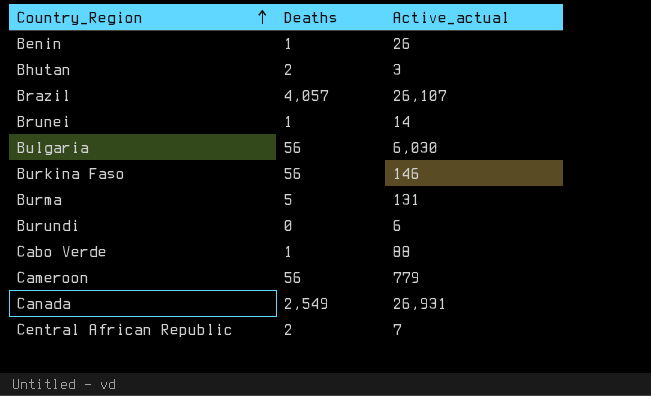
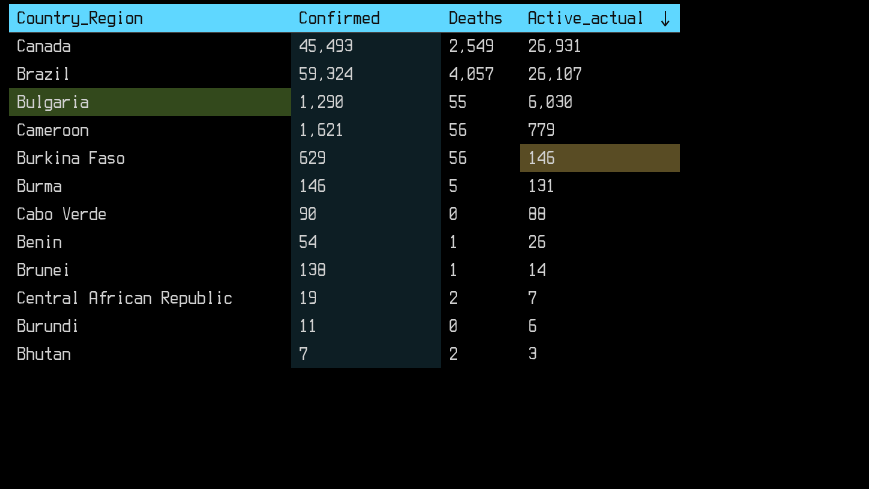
row order: Country_Region ascending -> Active_actual descending
column Confirmed | position: none -> 2
Bulgaria | Deaths: 56 -> 55
Cabo Verde | Deaths: 1 -> 0

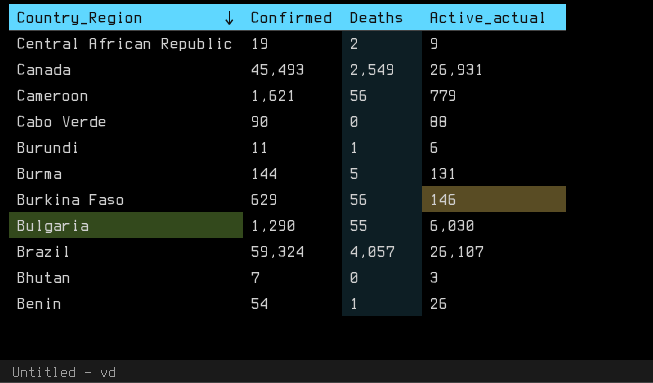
row order: Active_actual descending -> Country_Region descending
row Brunei: 138 | 1 | 14 -> none
Central African Republic | Active_actual: 7 -> 9
Burundi | Deaths: 0 -> 1
Burma | Confirmed: 146 -> 144
Bhutan | Deaths: 2 -> 0

